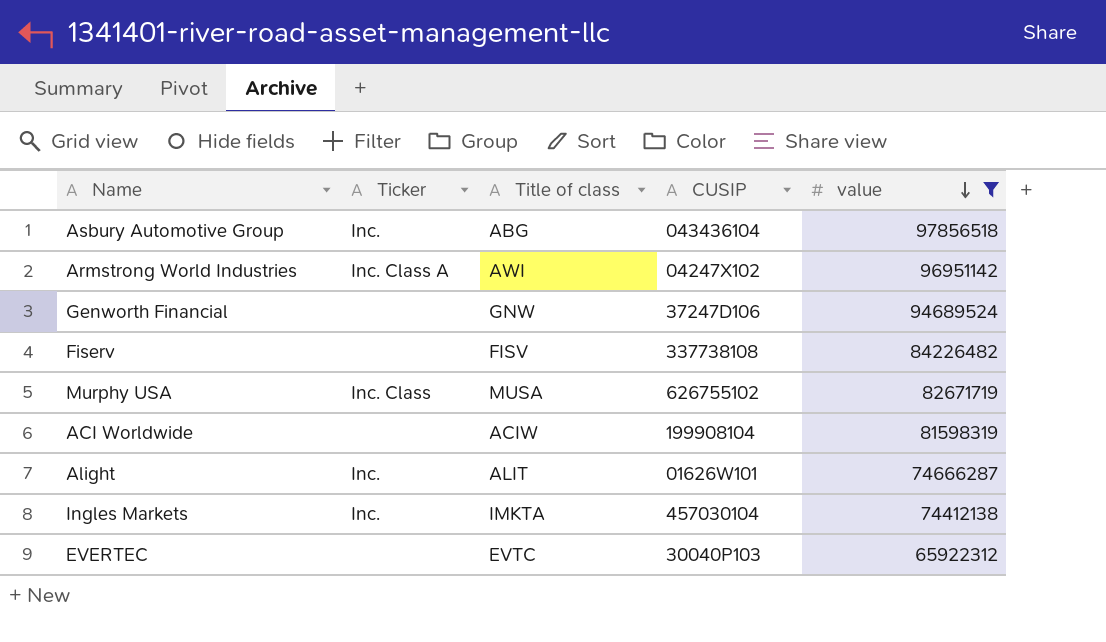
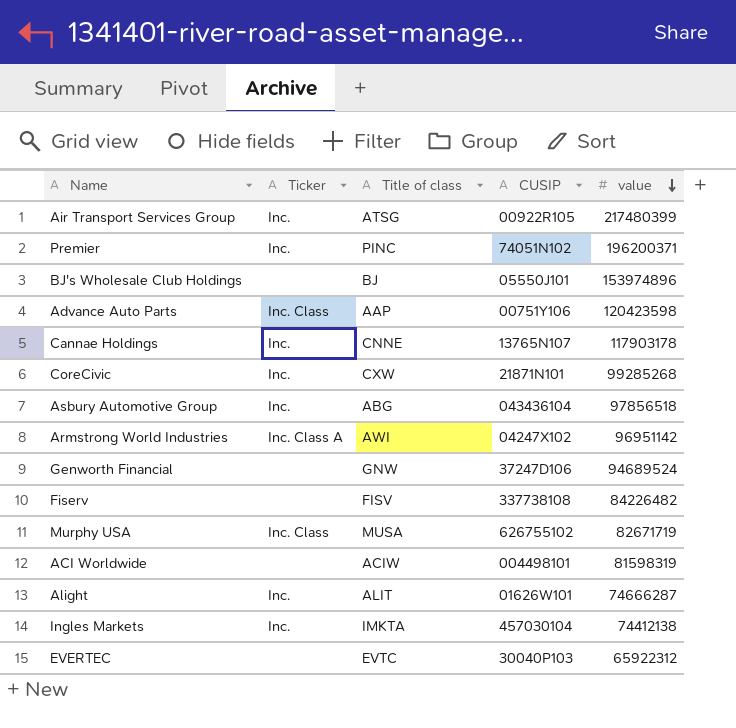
filter: value <= 97856518 -> none
ACI Worldwide | CUSIP: 199908104 -> 004498101

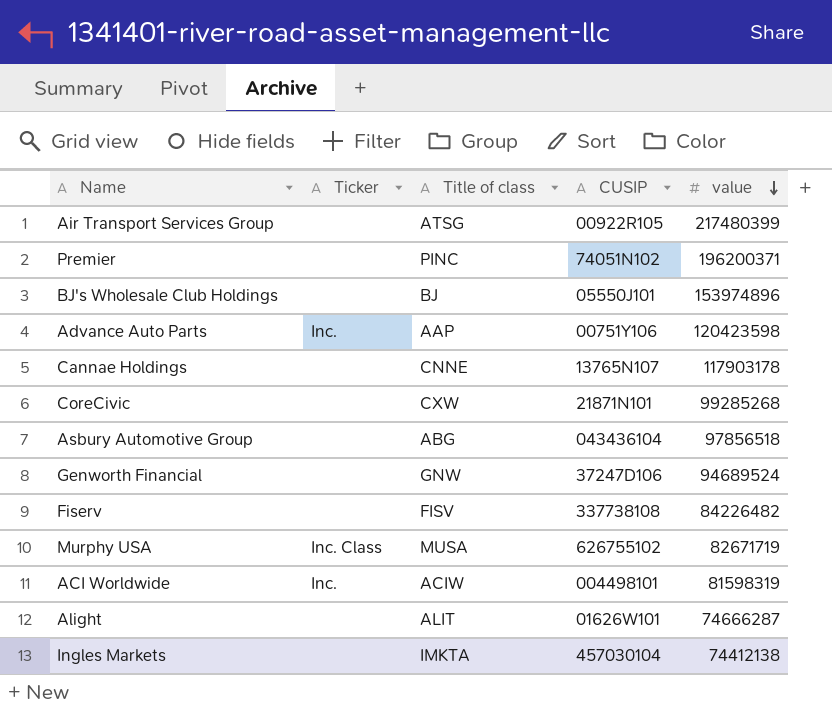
row Armstrong World Industries: Inc. Class A | AWI | 04247X102 | 96951142 -> none
row EVERTEC: none | EVTC | 30040P103 | 65922312 -> none
Air Transport Services Group | Ticker: Inc. -> none
Premier | Ticker: Inc. -> none
Advance Auto Parts | Ticker: Inc. Class -> Inc.
Cannae Holdings | Ticker: Inc. -> none
CoreCivic | Ticker: Inc. -> none
Asbury Automotive Group | Ticker: Inc. -> none
ACI Worldwide | Ticker: none -> Inc.
Alight | Ticker: Inc. -> none
Ingles Markets | Ticker: Inc. -> none

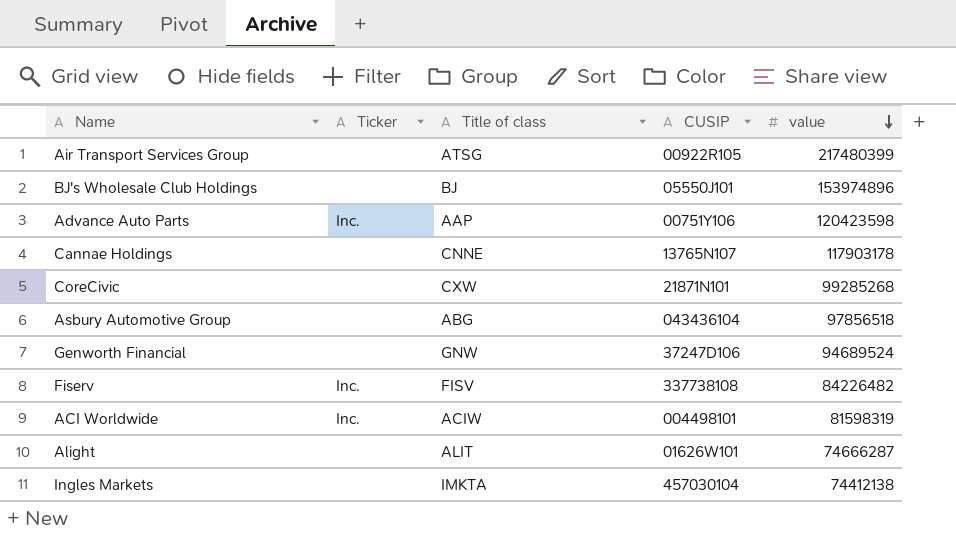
row Premier: none | PINC | 74051N102 | 196200371 -> none
row Murphy USA: Inc. Class | MUSA | 626755102 | 82671719 -> none
Fiserv | Ticker: none -> Inc.

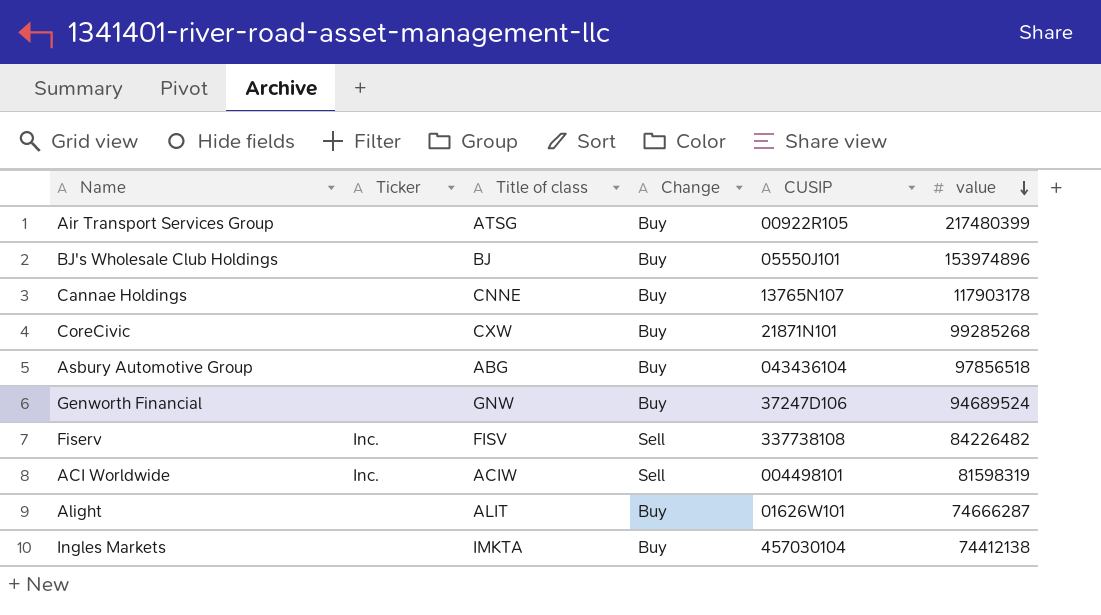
column Change | position: none -> 4
row Advance Auto Parts: Inc. | AAP | 00751Y106 | 120423598 -> none

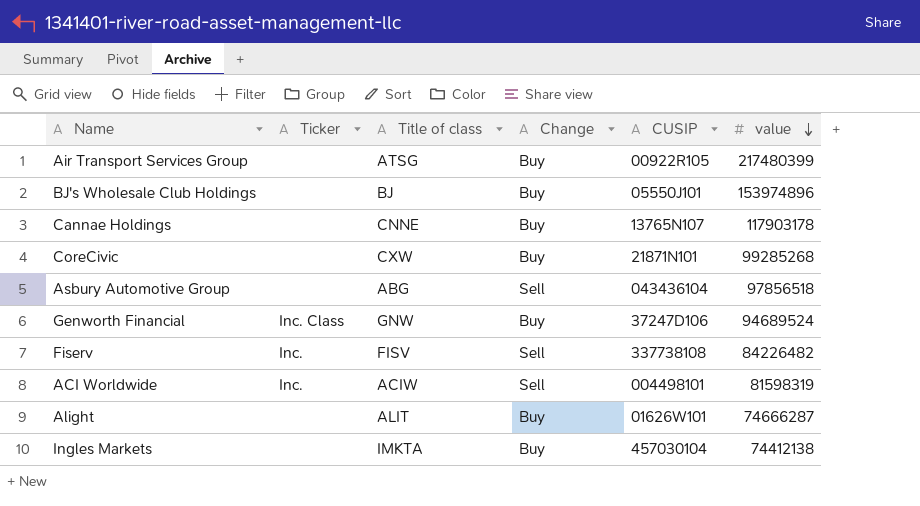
Asbury Automotive Group | Change: Buy -> Sell
Genworth Financial | Ticker: none -> Inc. Class

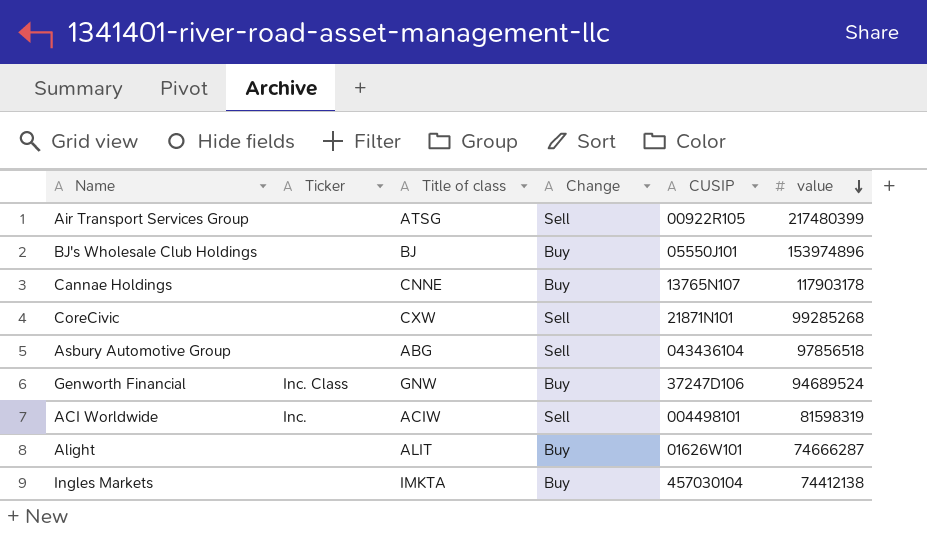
row Fiserv: Inc. | FISV | Sell | 337738108 | 84226482 -> none
Air Transport Services Group | Change: Buy -> Sell
CoreCivic | Change: Buy -> Sell

